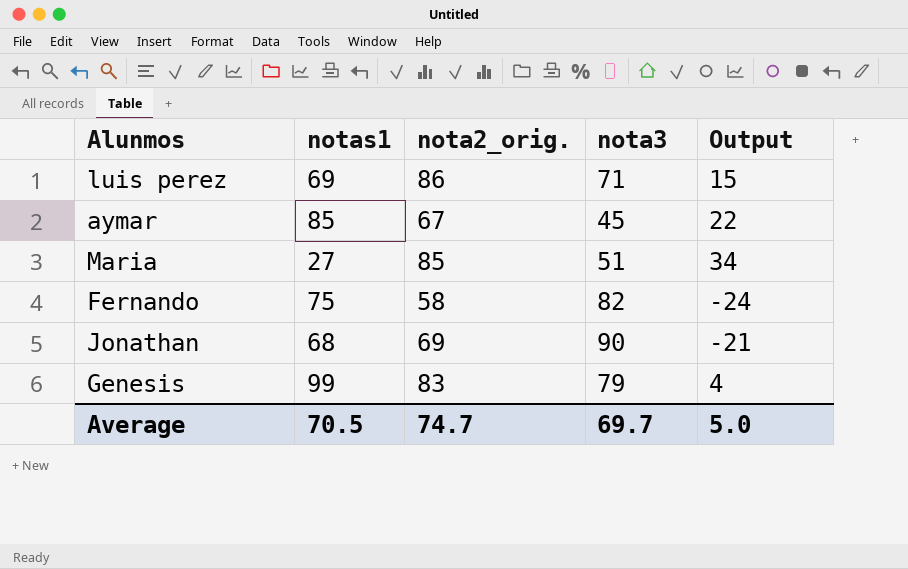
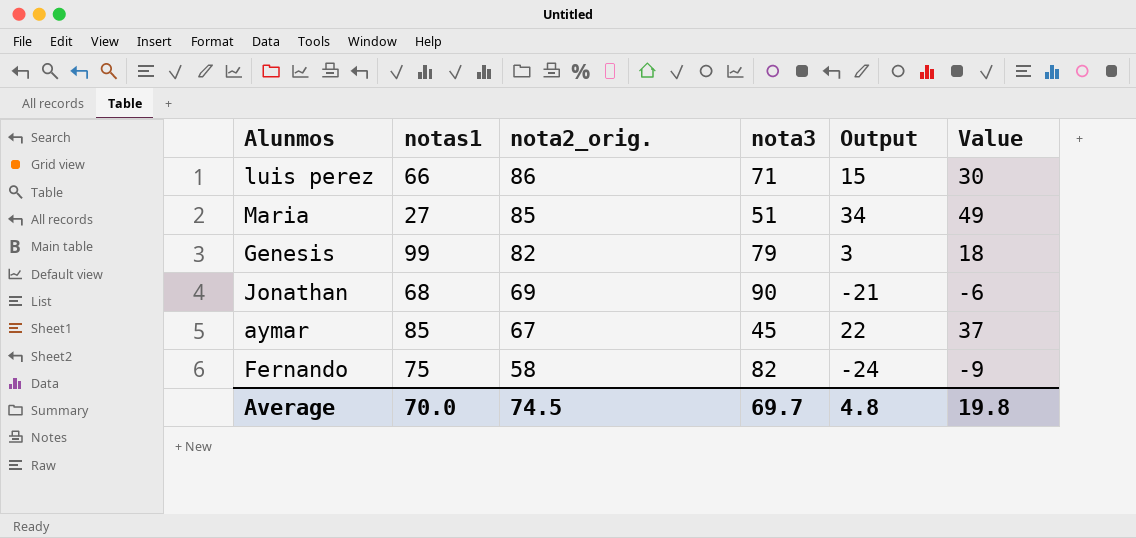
row order: none -> nota2_orig. descending
column Value | formula: none -> [Output] + 15
luis perez | notas1: 69 -> 66
Genesis | nota2_orig.: 83 -> 82
Genesis | Output: 4 -> 3
Average | notas1: 70.5 -> 70.0
Average | nota2_orig.: 74.7 -> 74.5
Average | Output: 5.0 -> 4.8

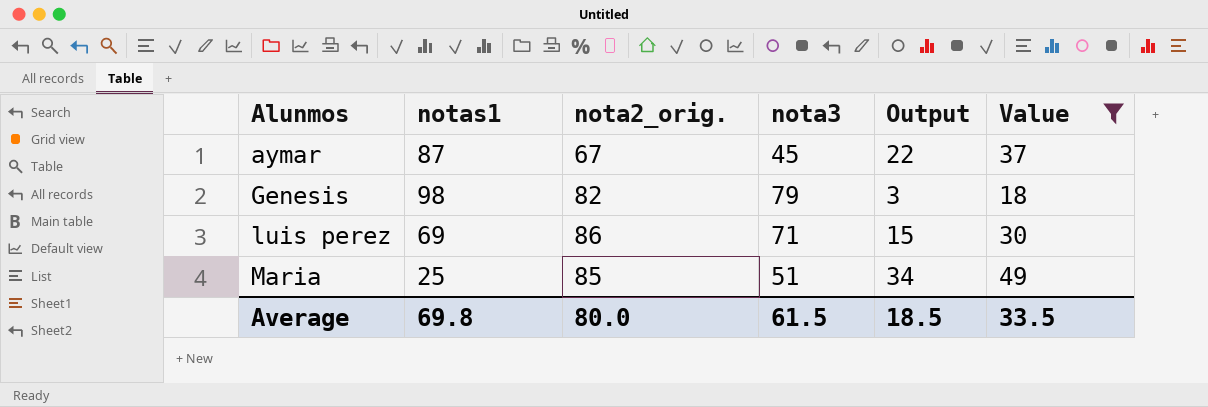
filter: none -> Value >= 18
row order: nota2_orig. descending -> Alunmos ascending
aymar | notas1: 85 -> 87
Genesis | notas1: 99 -> 98
luis perez | notas1: 66 -> 69
Maria | notas1: 27 -> 25
Average | notas1: 70.0 -> 69.8
Average | nota2_orig.: 74.5 -> 80.0
Average | nota3: 69.7 -> 61.5
Average | Output: 4.8 -> 18.5
Average | Value: 19.8 -> 33.5

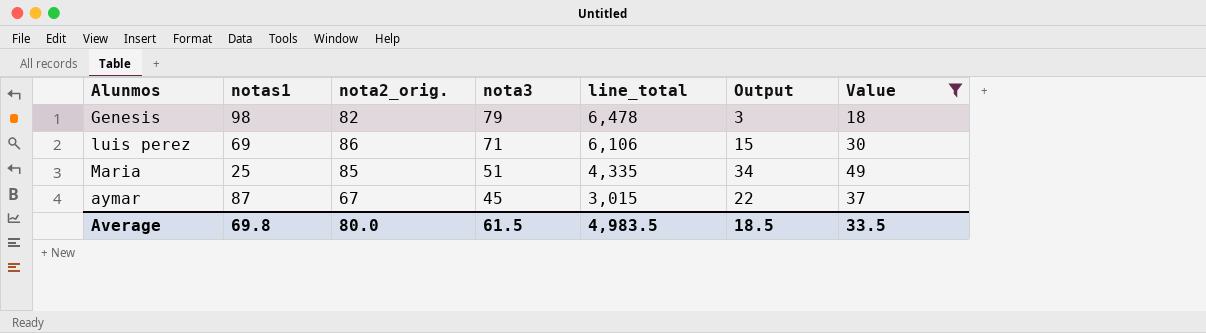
row order: Alunmos ascending -> nota3 descending
column line_total | formula: none -> [nota2_orig.] * [nota3]

